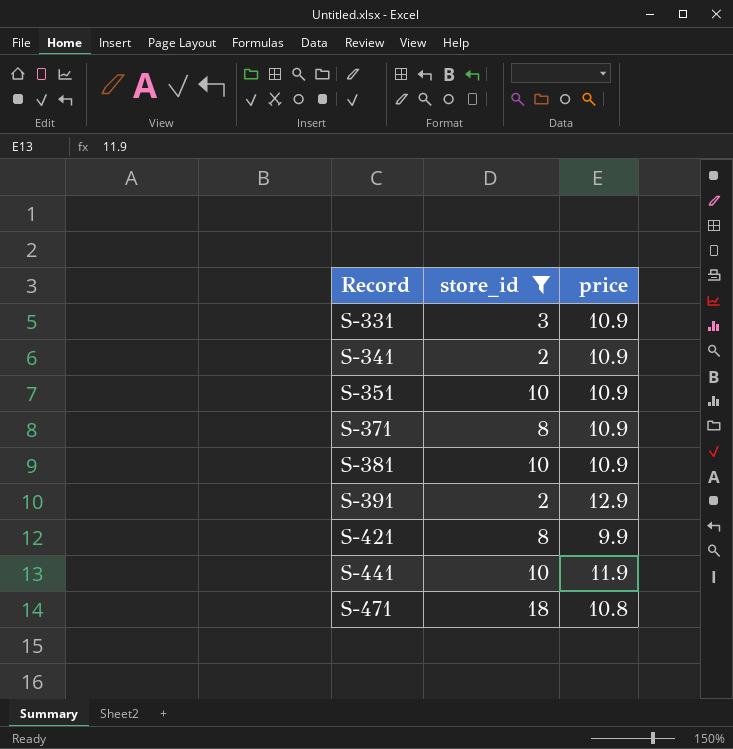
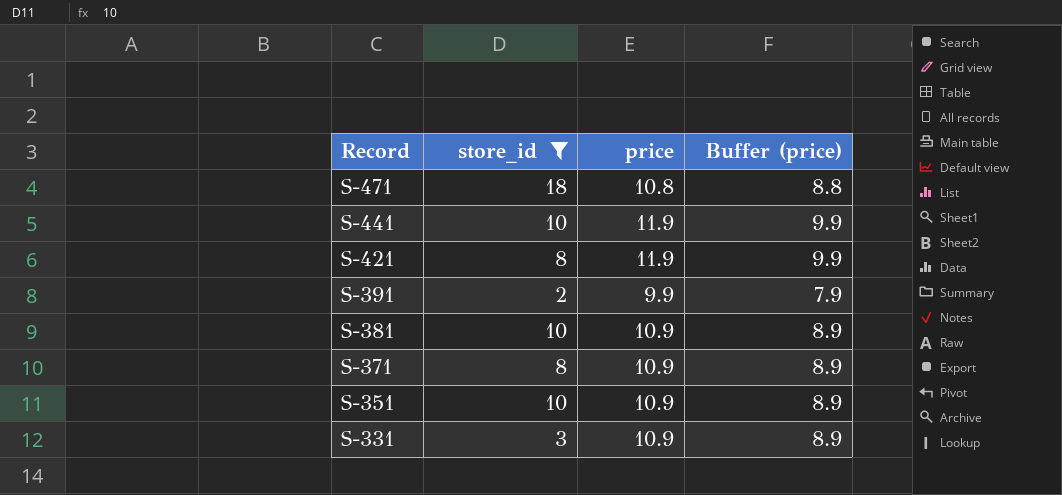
row order: Record ascending -> Record descending
column Buffer (price) | formula: none -> [price] - 2
row S-341: 2 | 10.9 -> none
S-421 | price: 9.9 -> 11.9
S-391 | price: 12.9 -> 9.9

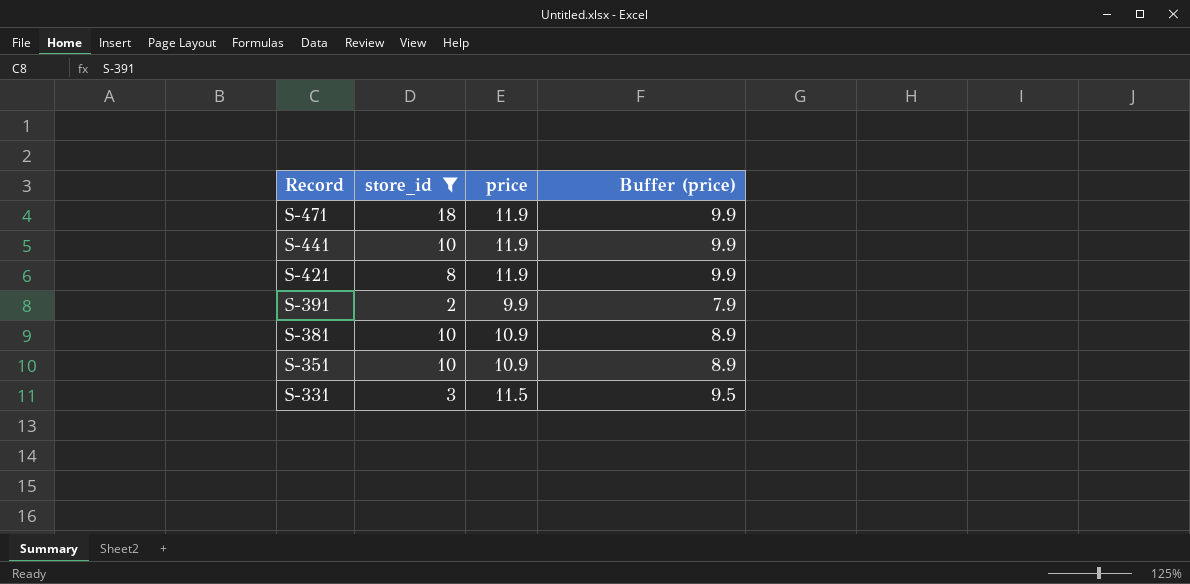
row S-371: 8 | 10.9 | 8.9 -> none
S-471 | price: 10.8 -> 11.9
S-471 | Buffer (price): 8.8 -> 9.9
S-331 | price: 10.9 -> 11.5
S-331 | Buffer (price): 8.9 -> 9.5

